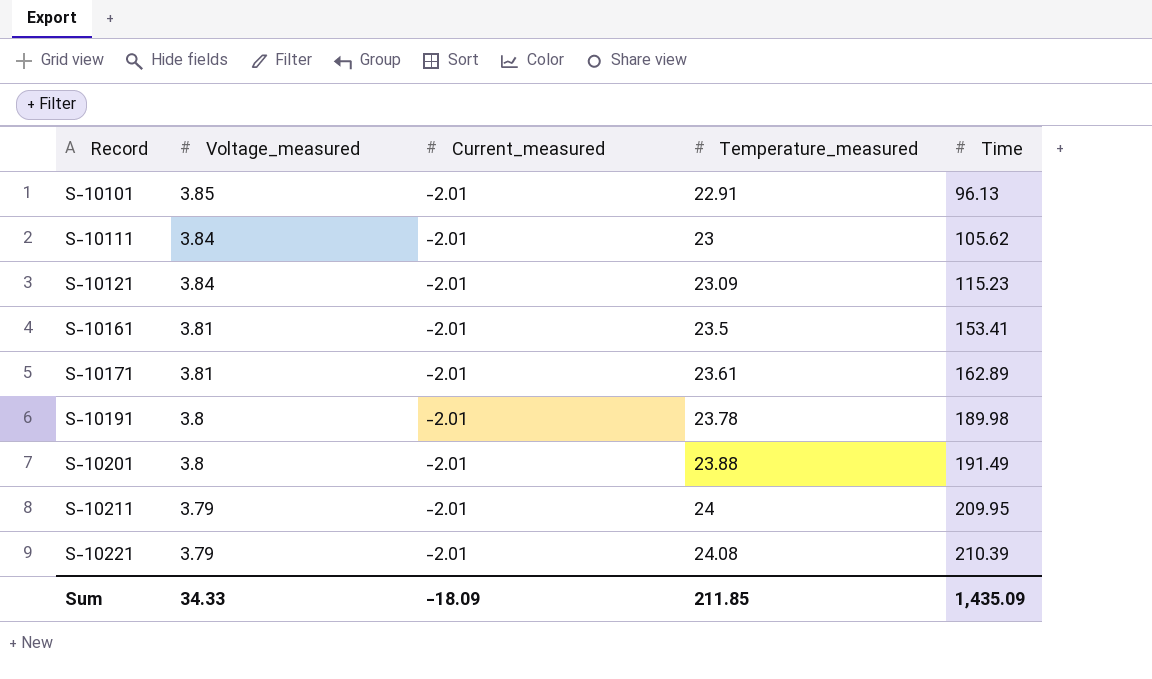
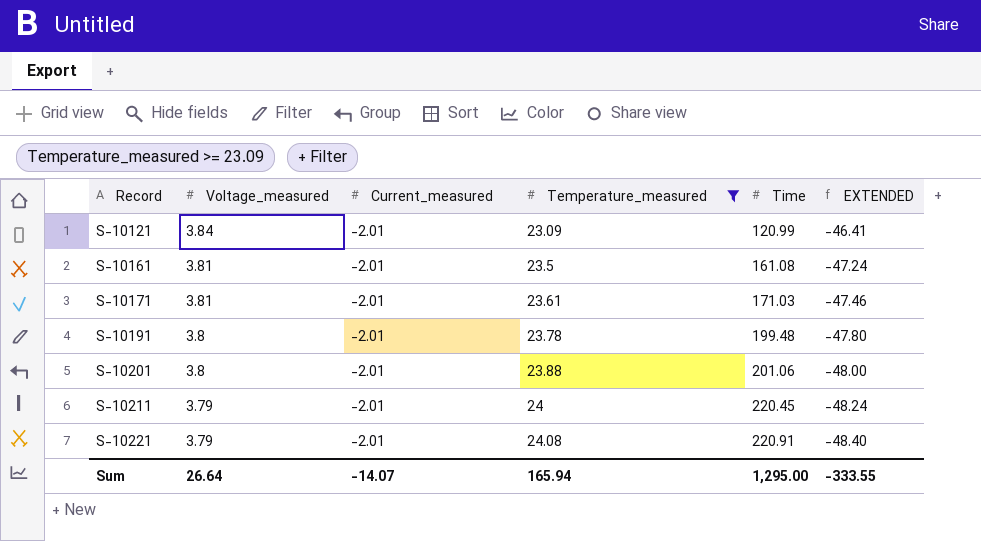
filter: none -> Temperature_measured >= 23.09
column EXTENDED | formula: none -> [Current_measured] * [Temperature_measured]
S-10121 | Time: 115.23 -> 120.99
S-10161 | Time: 153.41 -> 161.08
S-10171 | Time: 162.89 -> 171.03
S-10191 | Time: 189.98 -> 199.48
S-10201 | Time: 191.49 -> 201.06
S-10211 | Time: 209.95 -> 220.45
S-10221 | Time: 210.39 -> 220.91
Sum | Voltage_measured: 34.33 -> 26.64
Sum | Current_measured: -18.09 -> -14.07
Sum | Temperature_measured: 211.85 -> 165.94
Sum | Time: 1,435.09 -> 1,295.00

